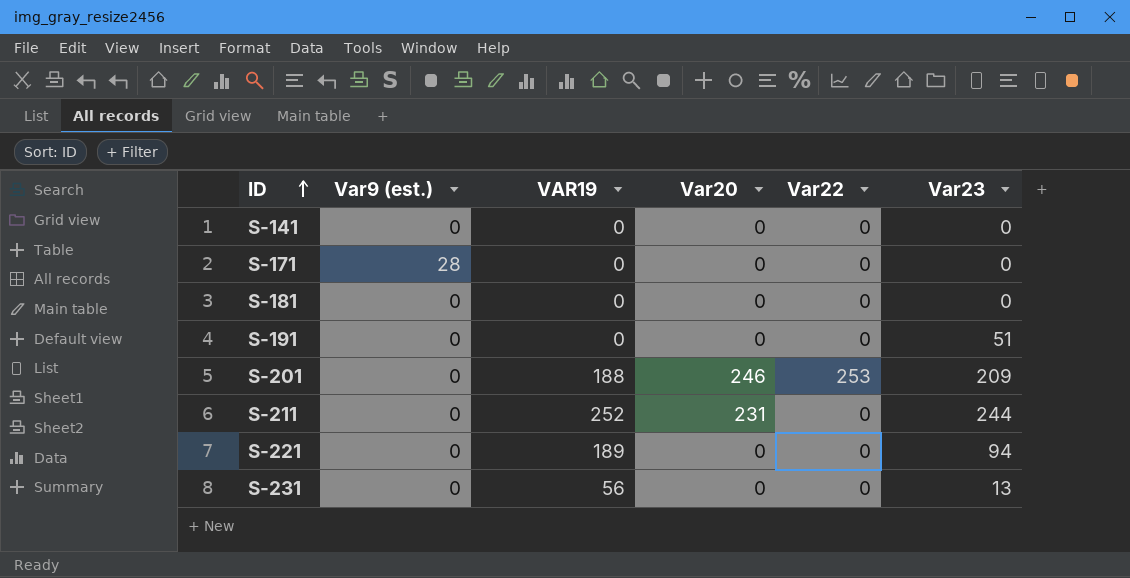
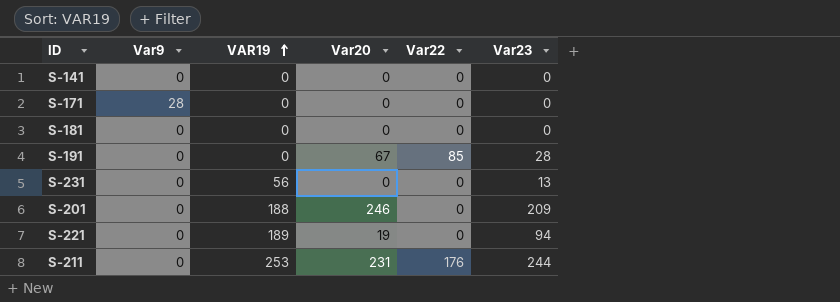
row order: ID ascending -> VAR19 ascending
column name: Var9 (est.) -> Var9
S-191 | Var20: 0 -> 67
S-191 | Var22: 0 -> 85
S-191 | Var23: 51 -> 28
S-201 | Var22: 253 -> 0
S-221 | Var20: 0 -> 19
S-211 | VAR19: 252 -> 253
S-211 | Var22: 0 -> 176

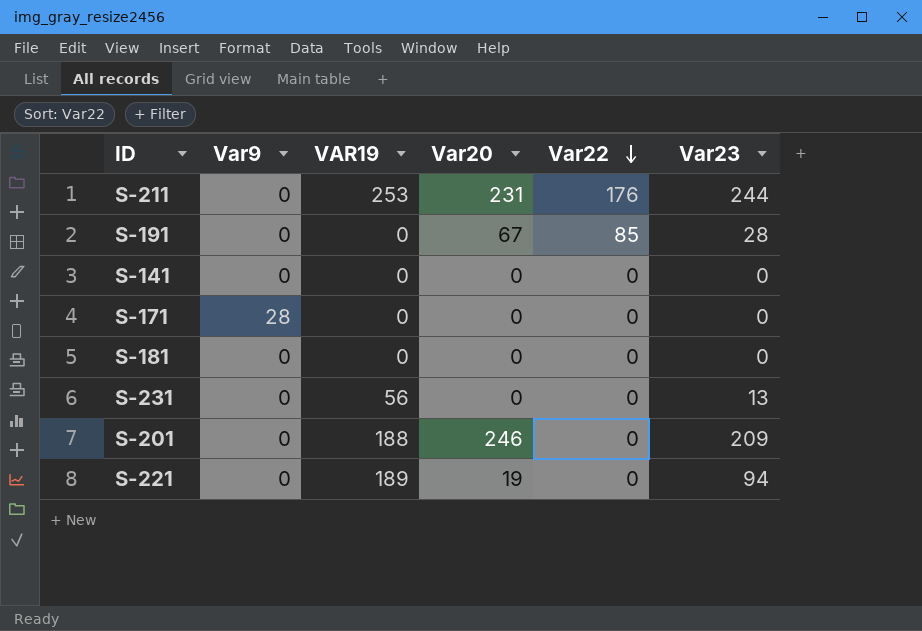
row order: VAR19 ascending -> Var22 descending

